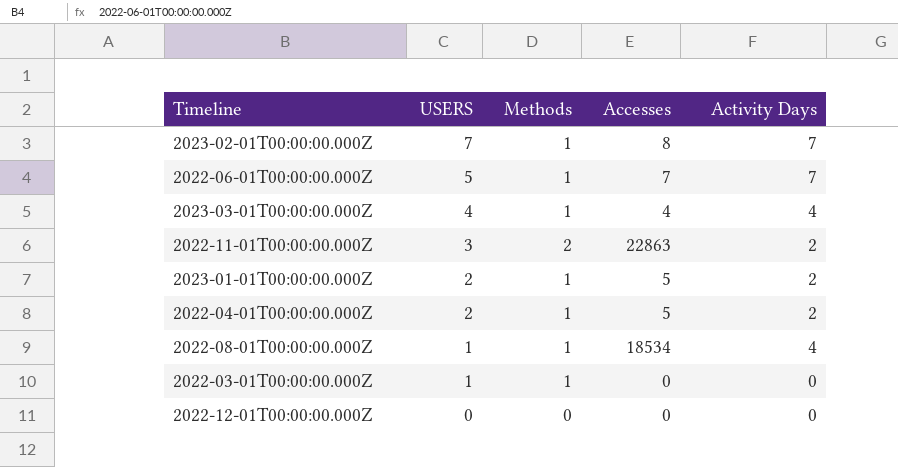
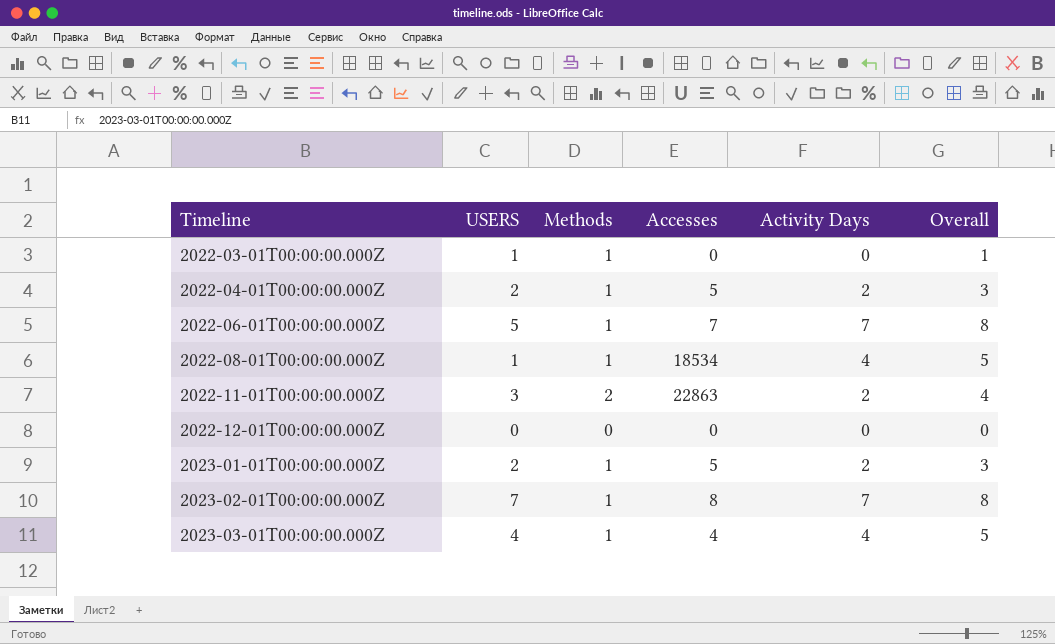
row order: USERS descending -> Timeline ascending
column Overall | formula: none -> [Methods] + [Activity Days]

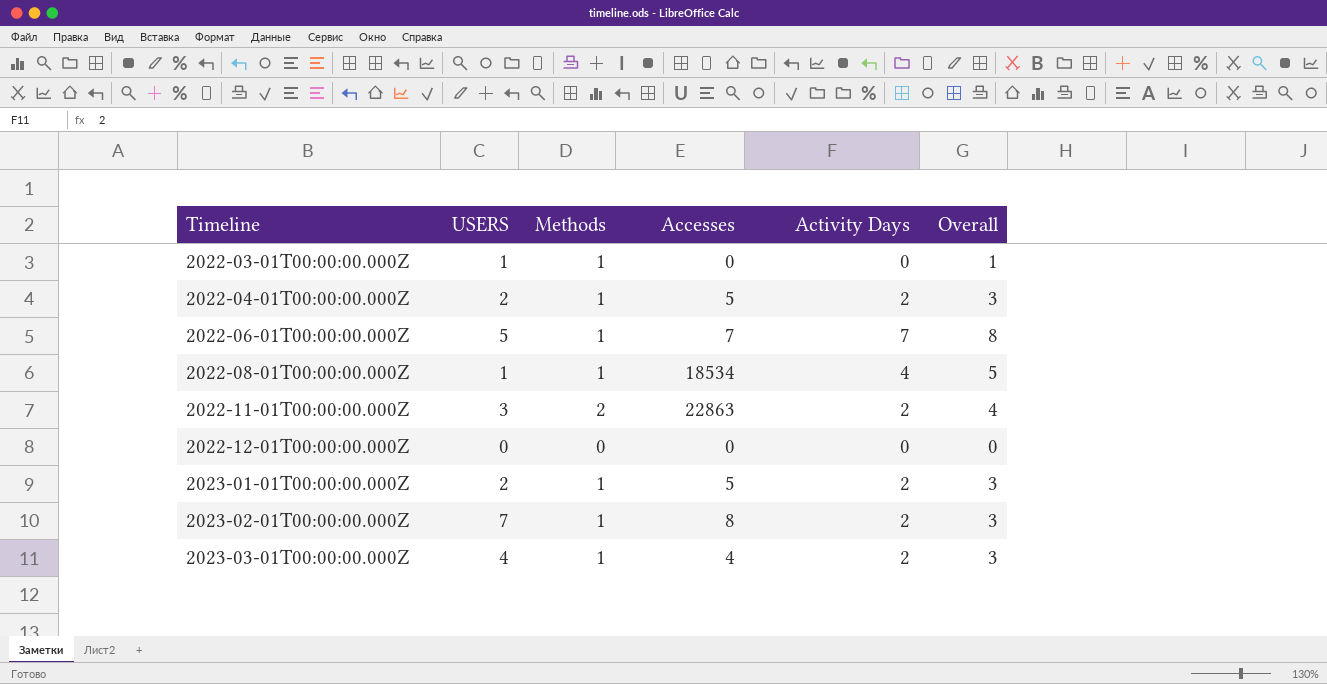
2023-02-01T00:00:00.000Z | Activity Days: 7 -> 2
2023-02-01T00:00:00.000Z | Overall: 8 -> 3
2023-03-01T00:00:00.000Z | Activity Days: 4 -> 2
2023-03-01T00:00:00.000Z | Overall: 5 -> 3

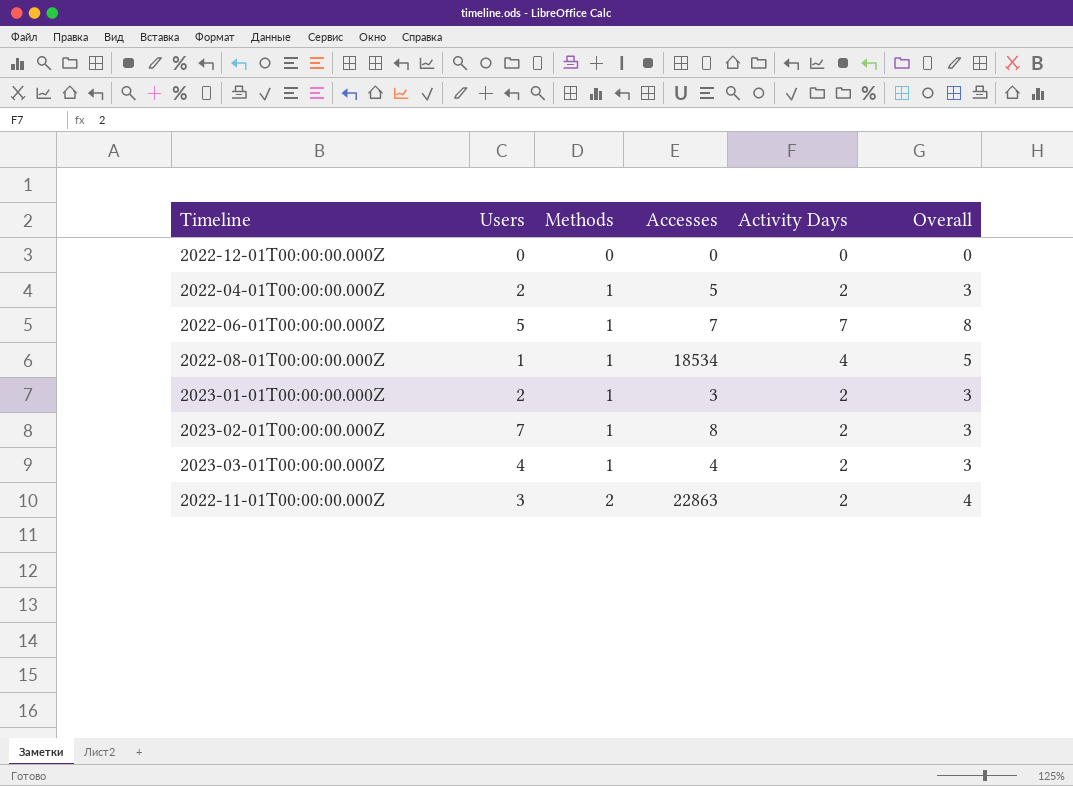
row order: Timeline ascending -> Methods ascending
column name: USERS -> Users
row 2022-03-01T00:00:00.000Z: 1 | 1 | 0 | 0 | 1 -> none
2023-01-01T00:00:00.000Z | Accesses: 5 -> 3

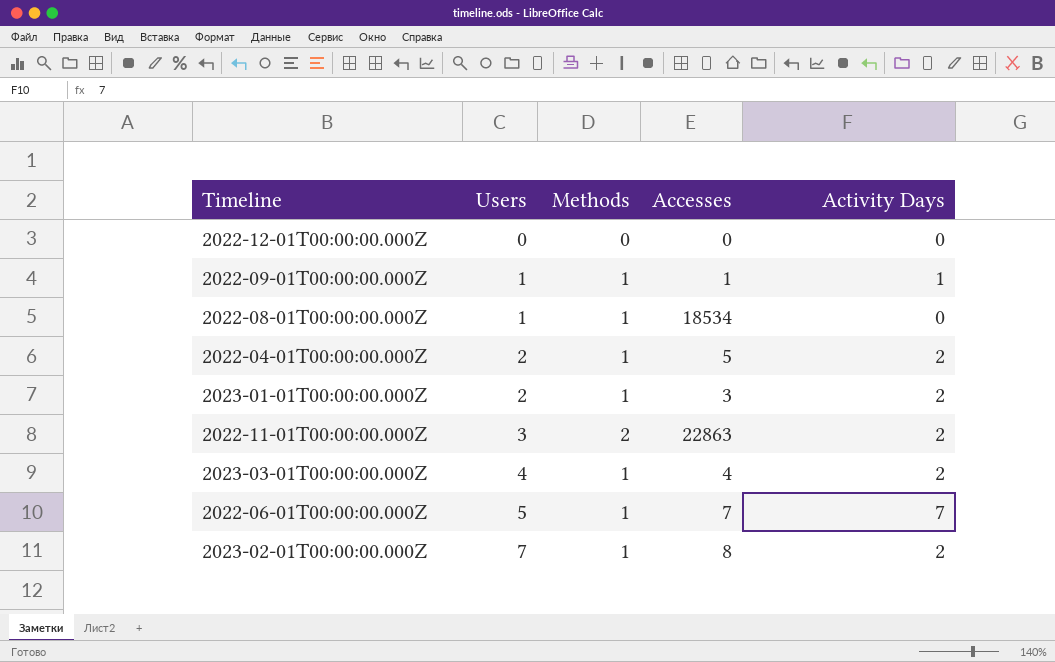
row order: Methods ascending -> Users ascending
column Overall | formula: [Methods] + [Activity Days] -> none
row 2022-09-01T00:00:00.000Z: none -> 1 | 1 | 1 | 1
2022-08-01T00:00:00.000Z | Activity Days: 4 -> 0

